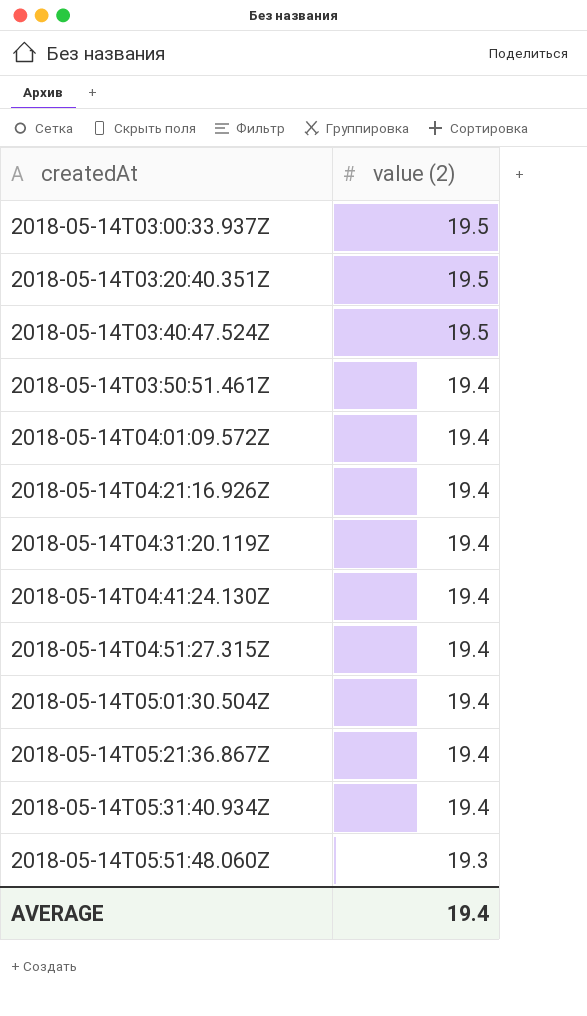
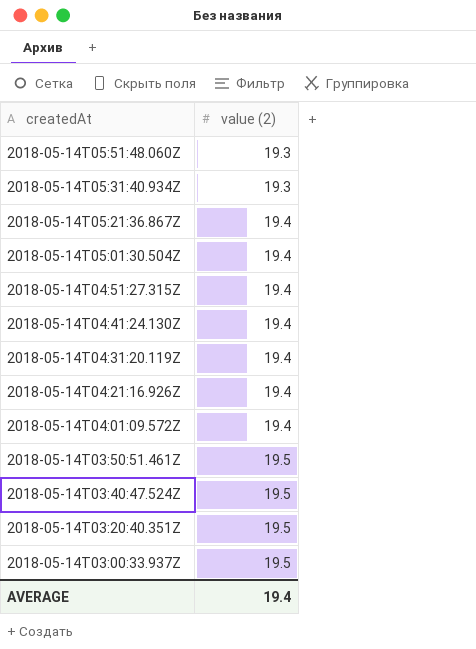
row order: createdAt ascending -> createdAt descending
2018-05-14T05:31:40.934Z | value (2): 19.4 -> 19.3
2018-05-14T03:50:51.461Z | value (2): 19.4 -> 19.5

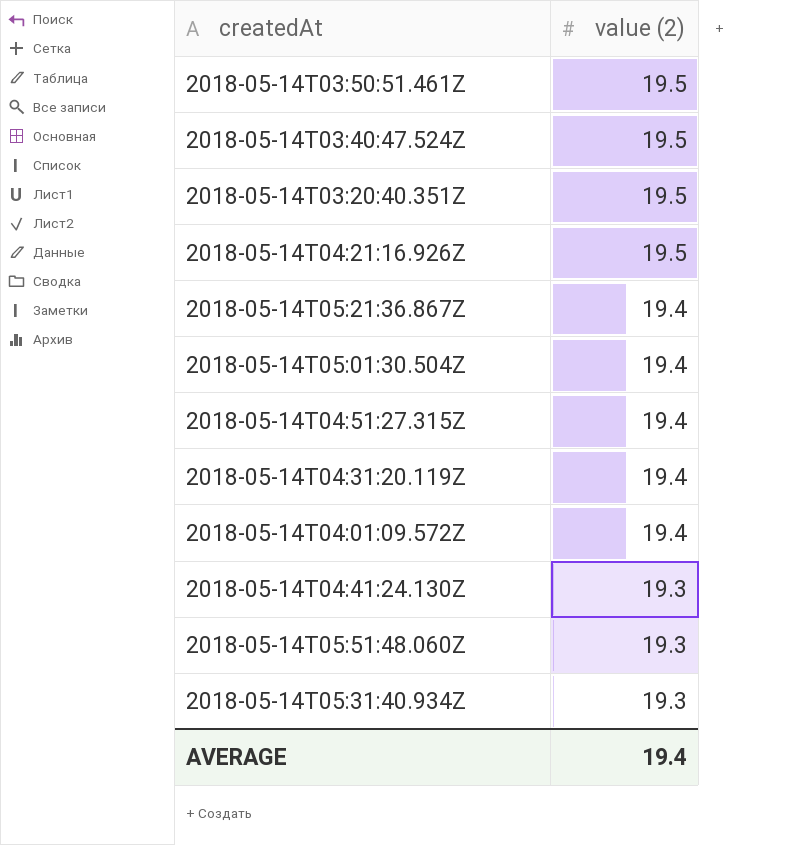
row order: createdAt descending -> value (2) descending
row 2018-05-14T03:00:33.937Z: 19.5 -> none
2018-05-14T04:21:16.926Z | value (2): 19.4 -> 19.5
2018-05-14T04:41:24.130Z | value (2): 19.4 -> 19.3

